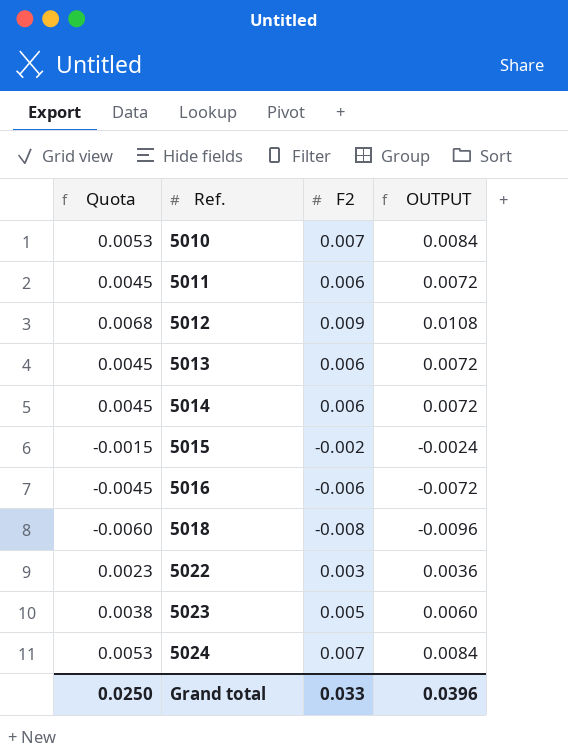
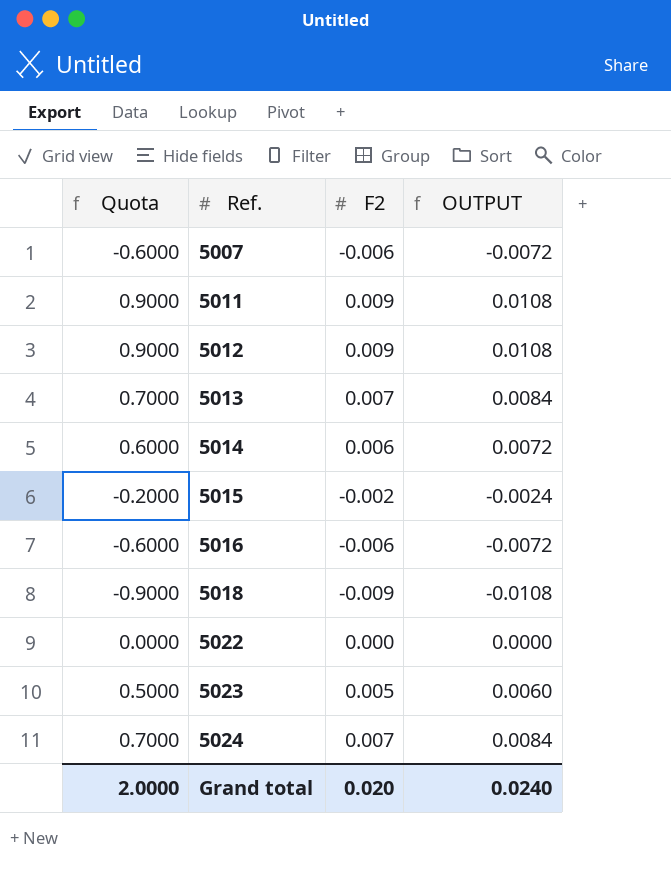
column Quota | formula: [F2] * 0.75 -> [F2] * 100
row 5010: 0.0053 | 0.007 | 0.0084 -> none
row 5007: none -> -0.6000 | -0.006 | -0.0072
5011 | F2: 0.006 -> 0.009
5011 | OUTPUT: 0.0072 -> 0.0108
5013 | F2: 0.006 -> 0.007
5013 | OUTPUT: 0.0072 -> 0.0084
5018 | F2: -0.008 -> -0.009
5018 | OUTPUT: -0.0096 -> -0.0108
5022 | F2: 0.003 -> 0.000
5022 | OUTPUT: 0.0036 -> 0.0000
Grand total | Quota: 0.0250 -> 2.0000
Grand total | F2: 0.033 -> 0.020
Grand total | OUTPUT: 0.0396 -> 0.0240

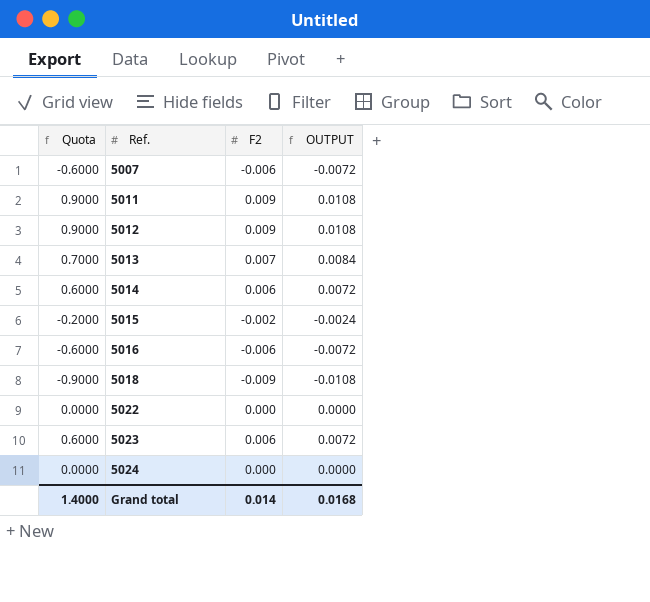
5023 | Quota: 0.5000 -> 0.6000
5023 | F2: 0.005 -> 0.006
5023 | OUTPUT: 0.0060 -> 0.0072
5024 | Quota: 0.7000 -> 0.0000
5024 | F2: 0.007 -> 0.000
5024 | OUTPUT: 0.0084 -> 0.0000
Grand total | Quota: 2.0000 -> 1.4000
Grand total | F2: 0.020 -> 0.014
Grand total | OUTPUT: 0.0240 -> 0.0168

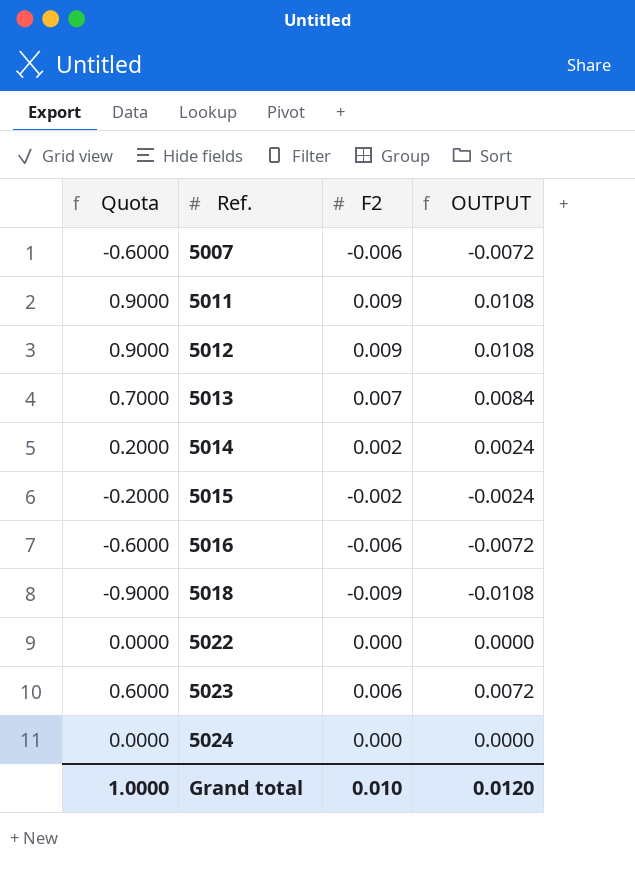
5014 | Quota: 0.6000 -> 0.2000
5014 | F2: 0.006 -> 0.002
5014 | OUTPUT: 0.0072 -> 0.0024
Grand total | Quota: 1.4000 -> 1.0000
Grand total | F2: 0.014 -> 0.010
Grand total | OUTPUT: 0.0168 -> 0.0120

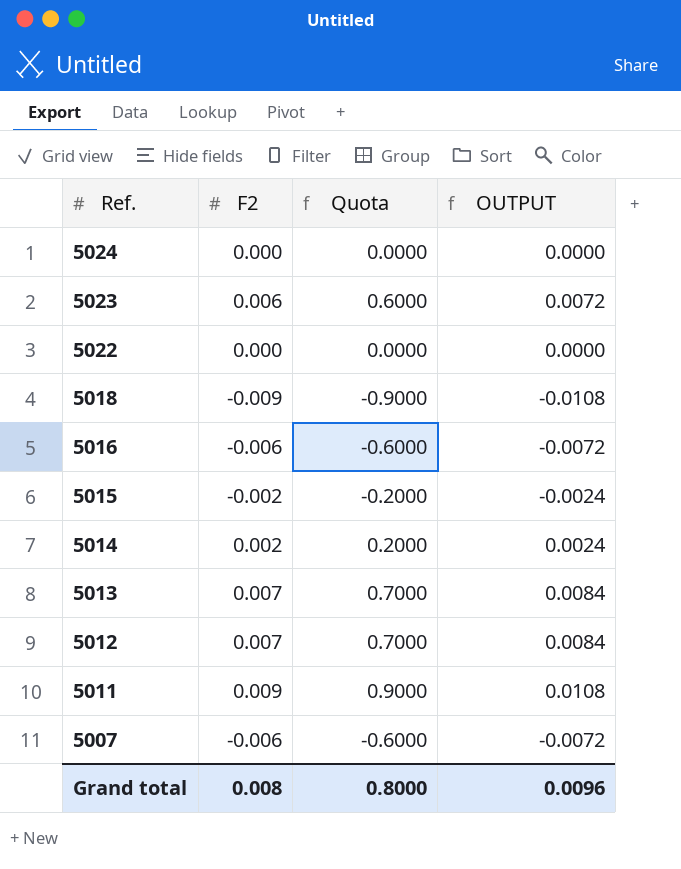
row order: Ref. ascending -> Ref. descending
column Quota | position: 1 -> 3
5012 | F2: 0.009 -> 0.007
5012 | Quota: 0.9000 -> 0.7000
5012 | OUTPUT: 0.0108 -> 0.0084
Grand total | F2: 0.010 -> 0.008
Grand total | Quota: 1.0000 -> 0.8000
Grand total | OUTPUT: 0.0120 -> 0.0096

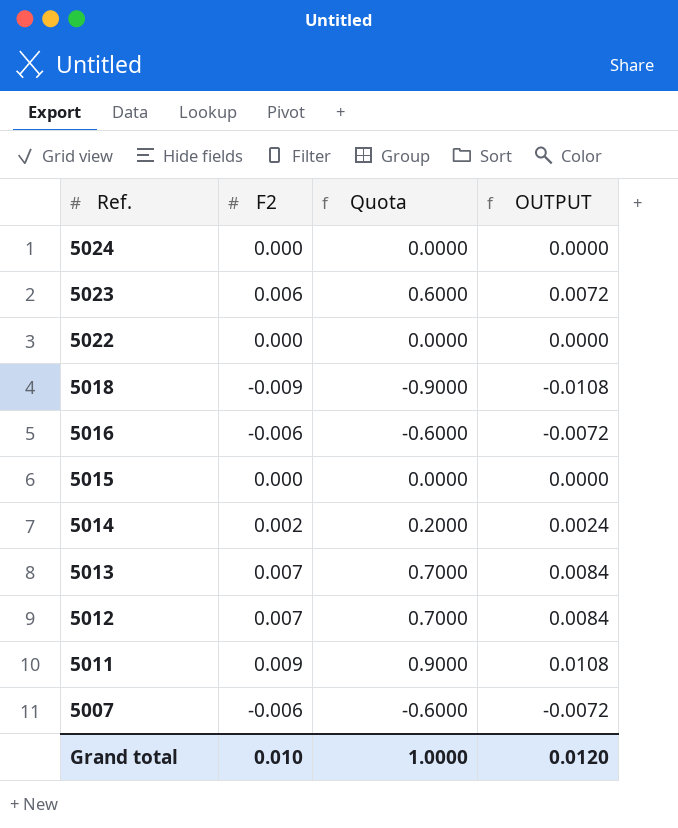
5015 | F2: -0.002 -> 0.000
5015 | Quota: -0.2000 -> 0.0000
5015 | OUTPUT: -0.0024 -> 0.0000
Grand total | F2: 0.008 -> 0.010
Grand total | Quota: 0.8000 -> 1.0000
Grand total | OUTPUT: 0.0096 -> 0.0120

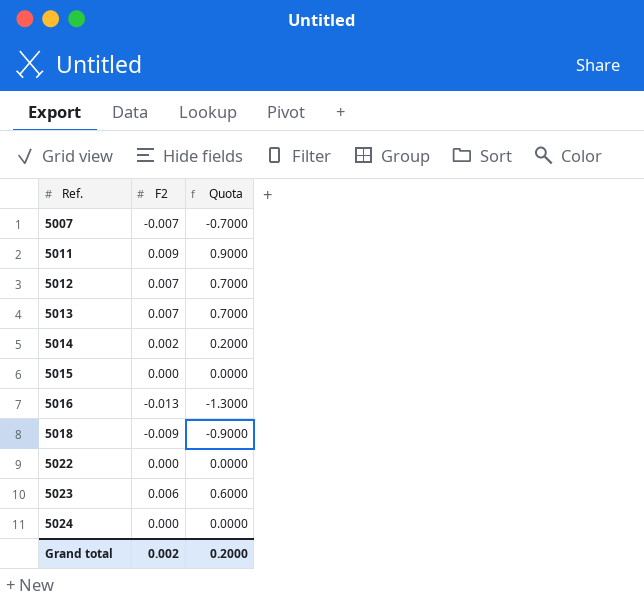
row order: Ref. descending -> Ref. ascending
column OUTPUT | formula: [F2] * 1.2 -> none
5007 | F2: -0.006 -> -0.007
5007 | Quota: -0.6000 -> -0.7000
5016 | F2: -0.006 -> -0.013
5016 | Quota: -0.6000 -> -1.3000
Grand total | F2: 0.010 -> 0.002
Grand total | Quota: 1.0000 -> 0.2000

